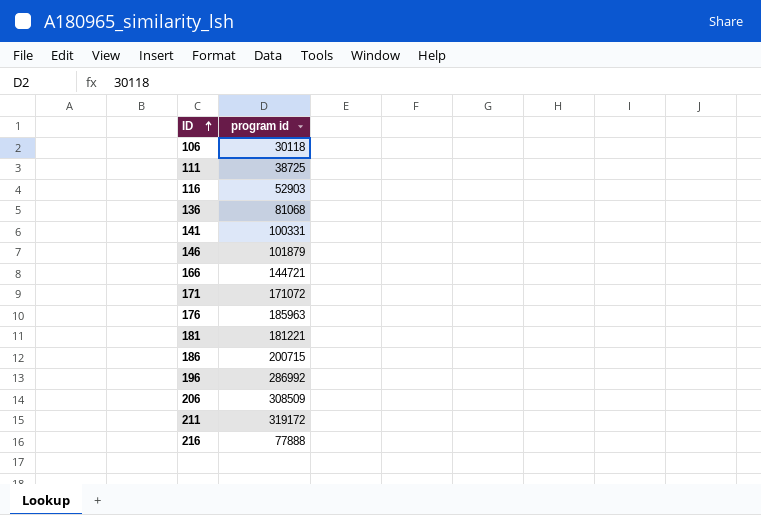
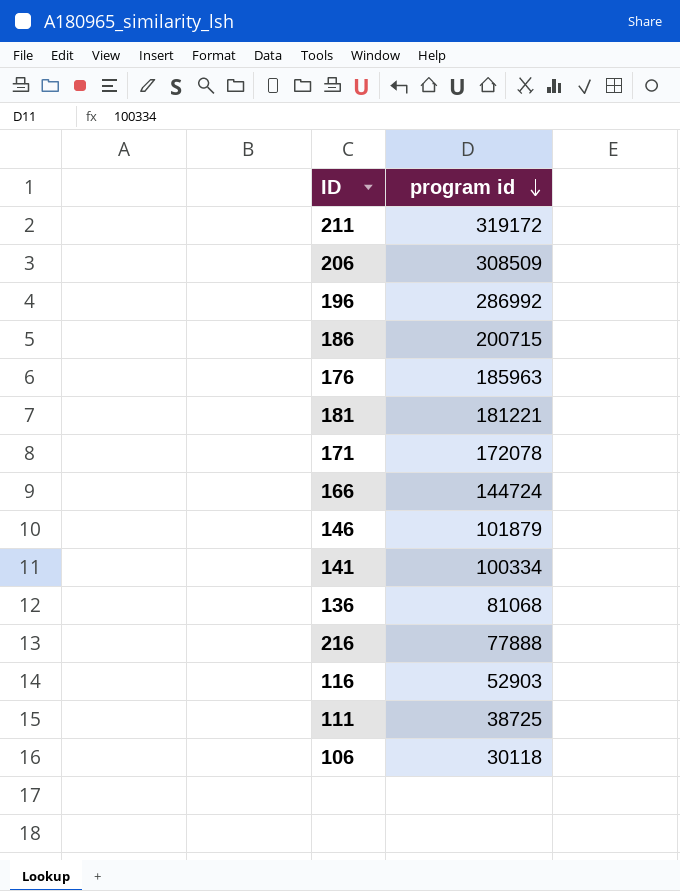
row order: ID ascending -> program id descending
171 | program id: 171072 -> 172078
166 | program id: 144721 -> 144724
141 | program id: 100331 -> 100334

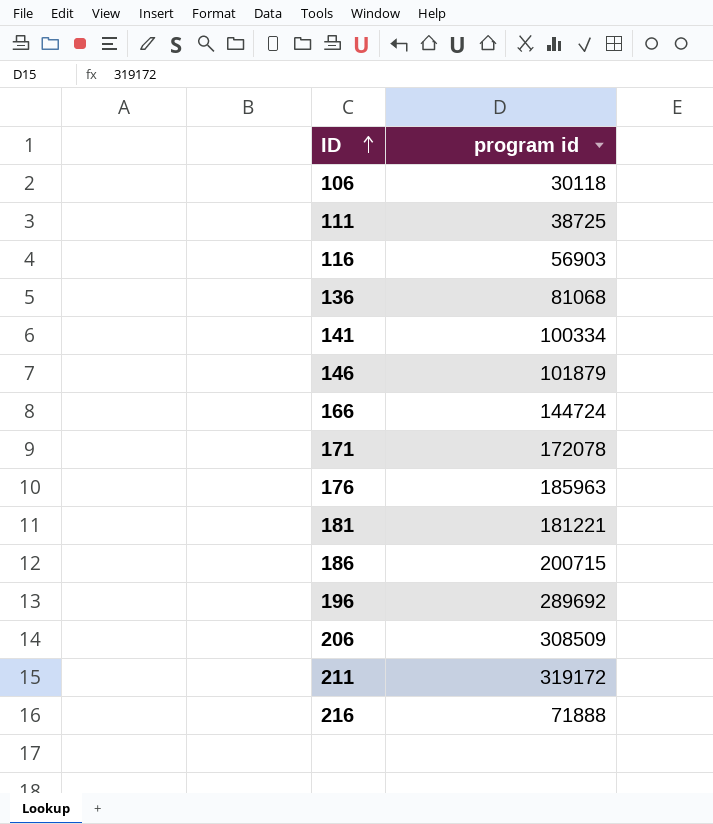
row order: program id descending -> ID ascending
116 | program id: 52903 -> 56903
196 | program id: 286992 -> 289692
216 | program id: 77888 -> 71888

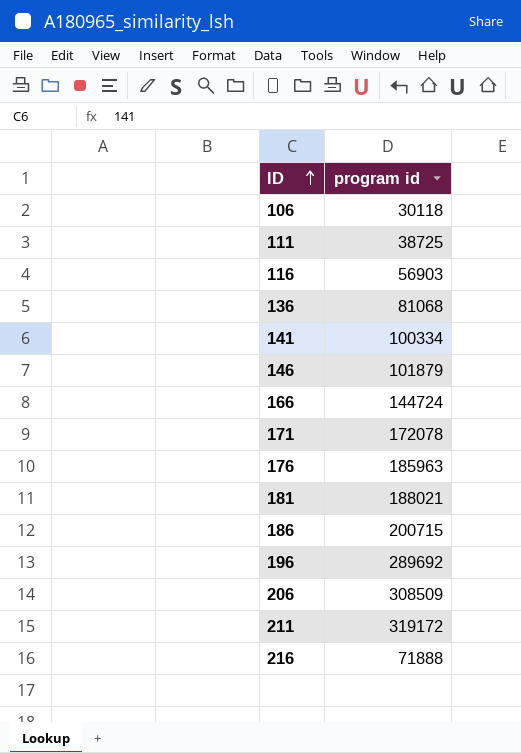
181 | program id: 181221 -> 188021

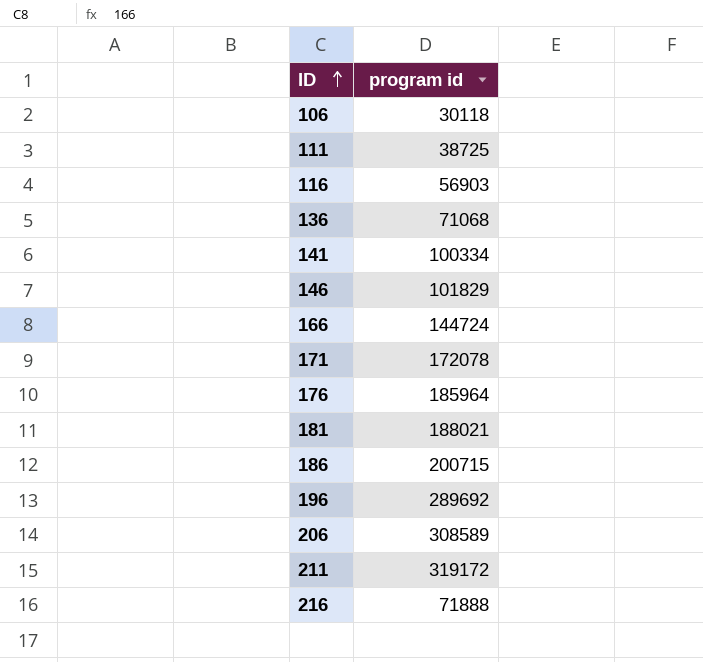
136 | program id: 81068 -> 71068
146 | program id: 101879 -> 101829
176 | program id: 185963 -> 185964
206 | program id: 308509 -> 308589

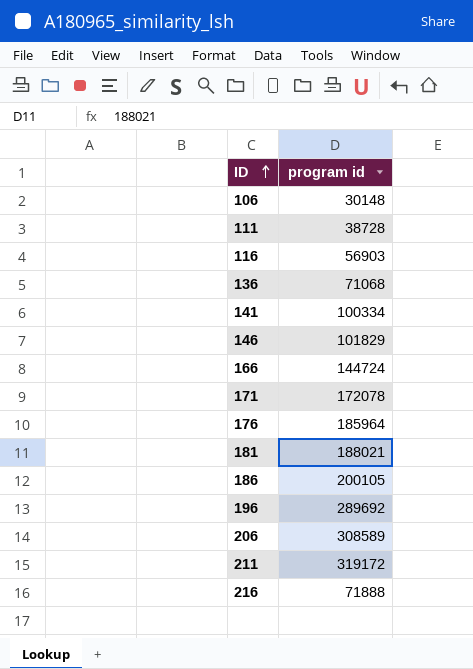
106 | program id: 30118 -> 30148
111 | program id: 38725 -> 38728
186 | program id: 200715 -> 200105

